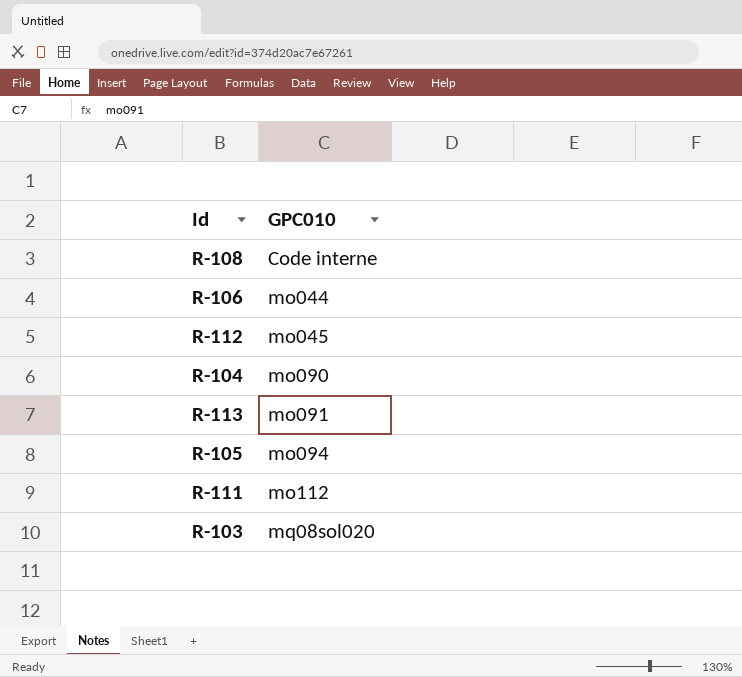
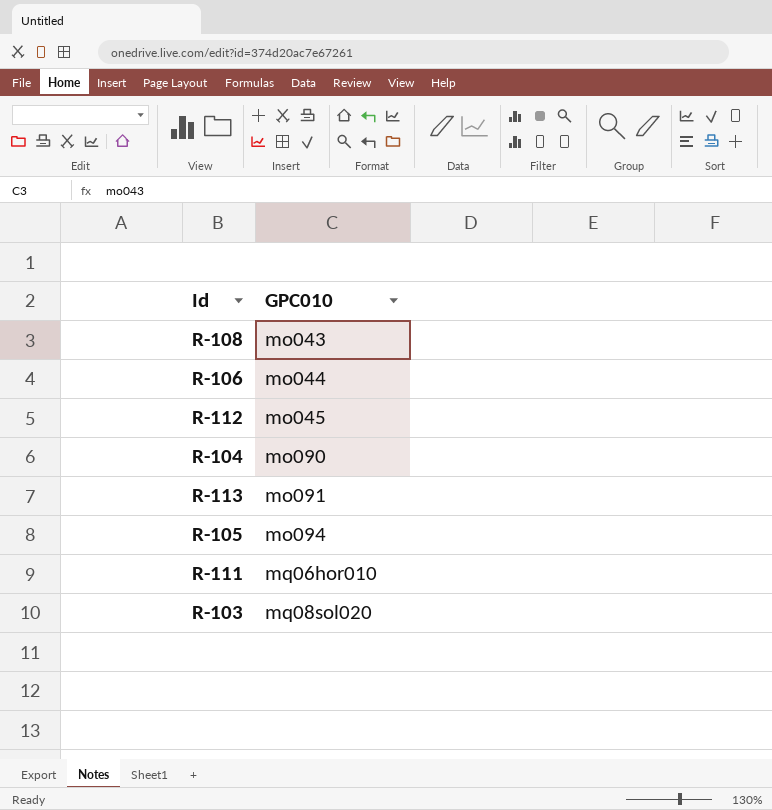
R-108 | GPC010: Code interne -> mo043
R-111 | GPC010: mo112 -> mq06hor010

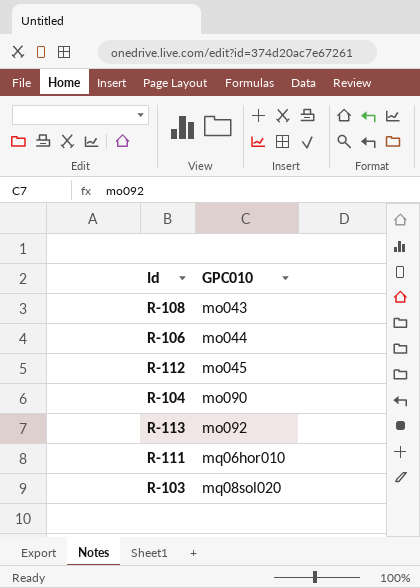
row R-105: mo094 -> none
R-113 | GPC010: mo091 -> mo092

